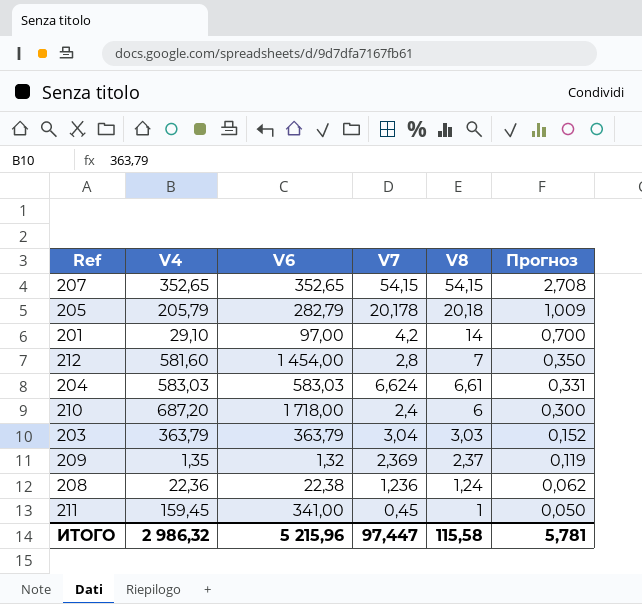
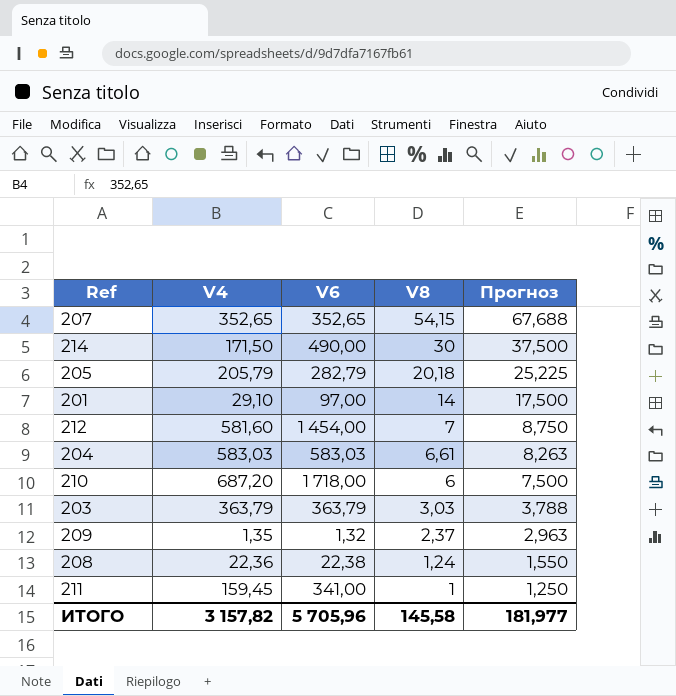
column V7 | position: 4 -> none
column Прогноз | formula: [V8] * 0,05 -> [V8] * 1,25
row 214: none -> 171,50 | 490,00 | 30 | 37,500
ИТОГО | V4: 2 986,32 -> 3 157,82
ИТОГО | V6: 5 215,96 -> 5 705,96
ИТОГО | V8: 115,58 -> 145,58
ИТОГО | Прогноз: 5,781 -> 181,977

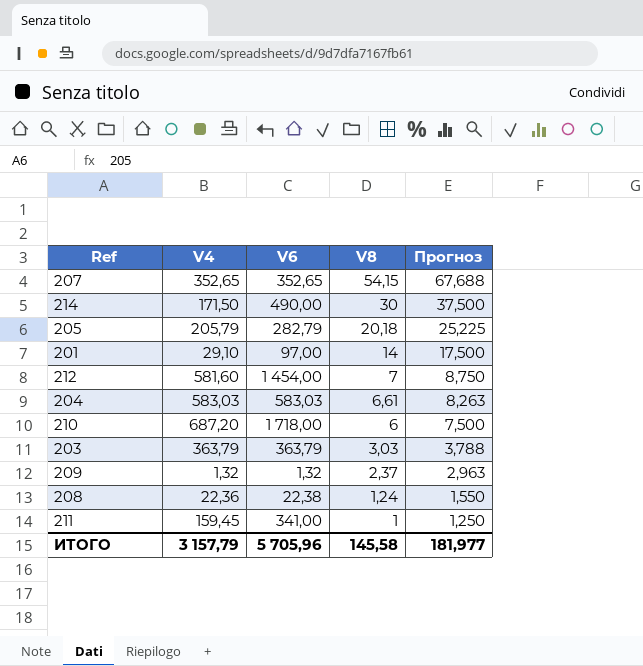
209 | V4: 1,35 -> 1,32
ИТОГО | V4: 3 157,82 -> 3 157,79

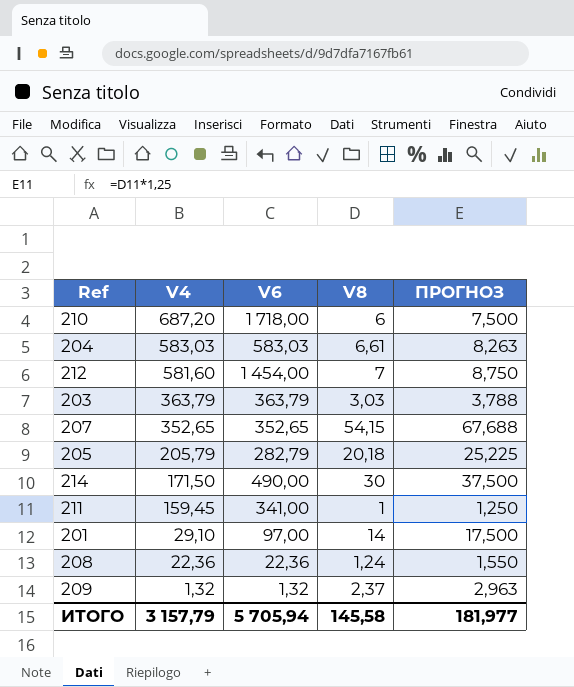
row order: V8 descending -> V4 descending
column name: Прогноз -> ПРОГНОЗ
208 | V6: 22,38 -> 22,36
ИТОГО | V6: 5 705,96 -> 5 705,94

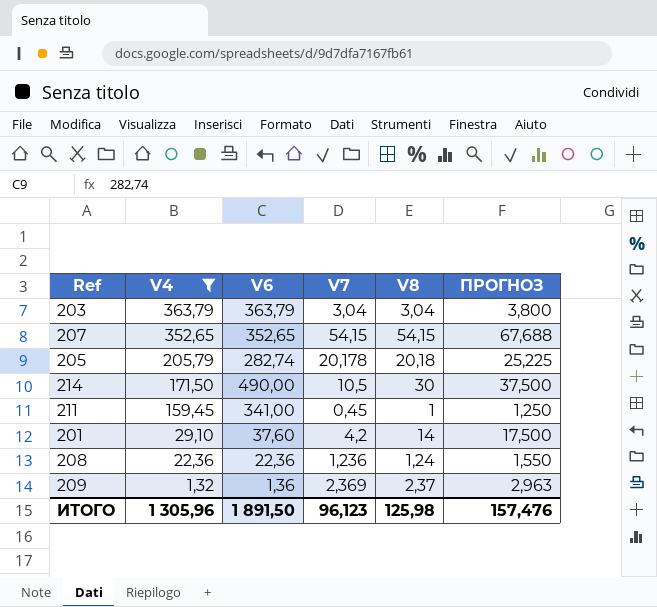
filter: none -> V4 <= 363,79
column V7 | position: none -> 4
203 | V8: 3,03 -> 3,04
203 | ПРОГНОЗ: 3,788 -> 3,800
205 | V6: 282,79 -> 282,74
201 | V6: 97,00 -> 37,60
209 | V6: 1,32 -> 1,36
ИТОГО | V4: 3 157,79 -> 1 305,96
ИТОГО | V6: 5 705,94 -> 1 891,50
ИТОГО | V8: 145,58 -> 125,98
ИТОГО | ПРОГНОЗ: 181,977 -> 157,476

